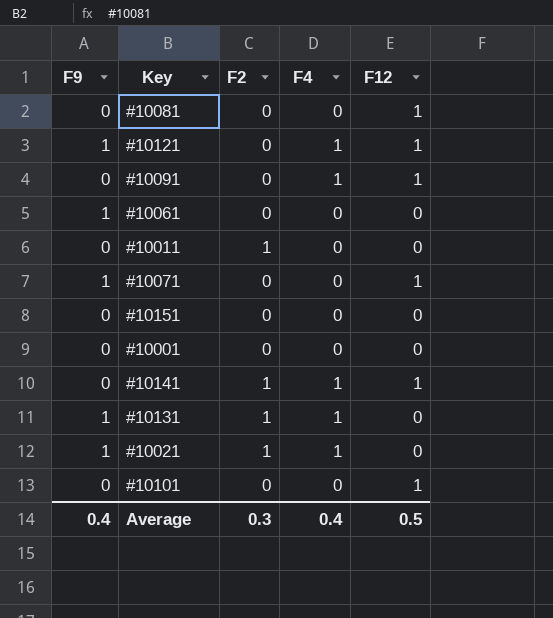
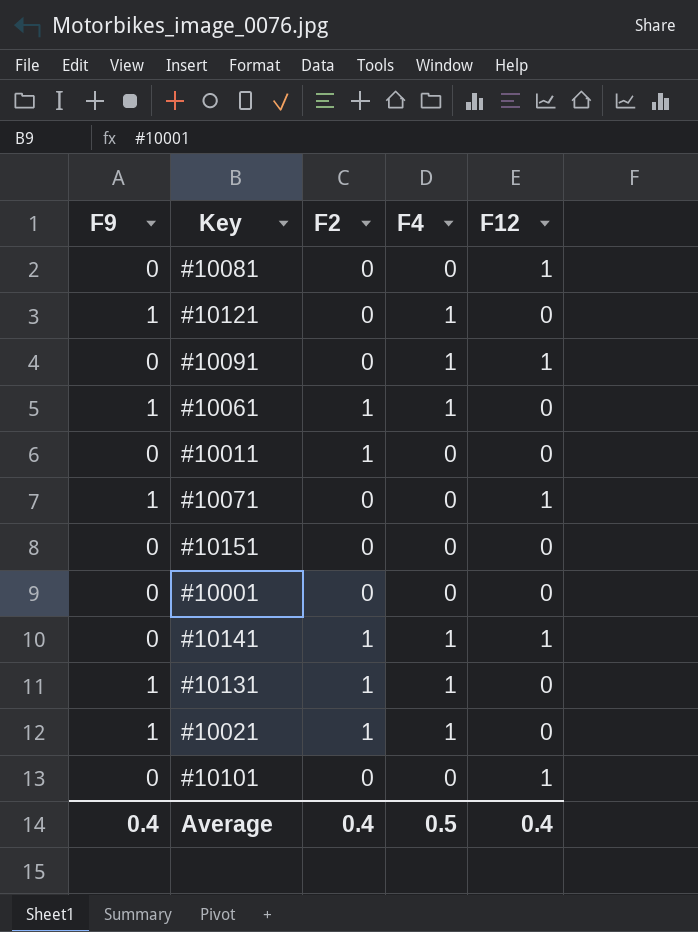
#10121 | F12: 1 -> 0
#10061 | F2: 0 -> 1
#10061 | F4: 0 -> 1
Average | F2: 0.3 -> 0.4
Average | F4: 0.4 -> 0.5
Average | F12: 0.5 -> 0.4

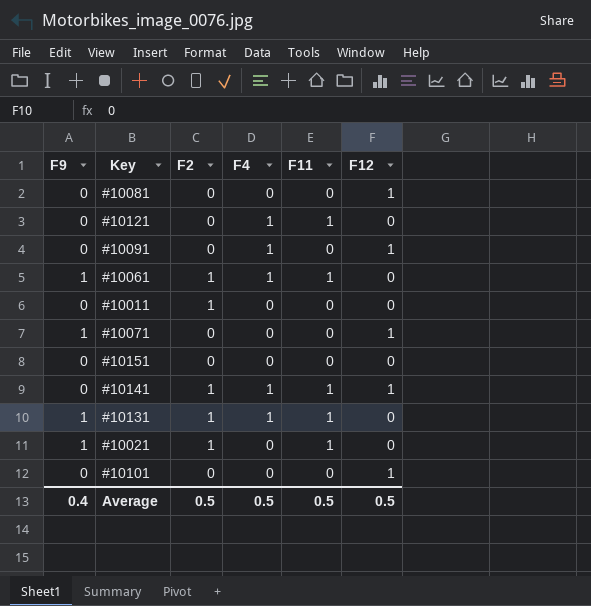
column F11 | position: none -> 5
row #10001: 0 | 0 | 0 | 0 -> none
#10121 | F9: 1 -> 0
#10021 | F4: 1 -> 0
Average | F2: 0.4 -> 0.5
Average | F12: 0.4 -> 0.5

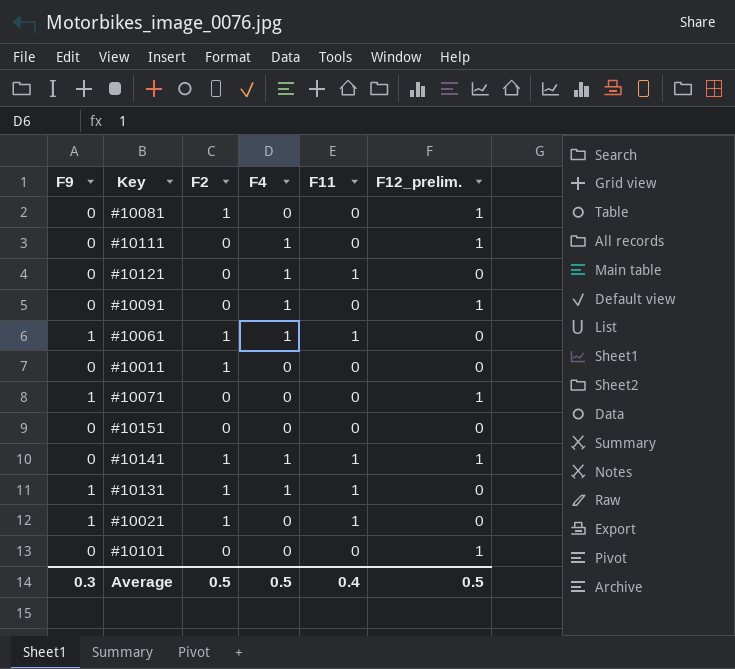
column name: F12 -> F12_prelim.
#10081 | F2: 0 -> 1
row #10111: none -> 0 | 0 | 1 | 0 | 1
Average | F9: 0.4 -> 0.3
Average | F11: 0.5 -> 0.4

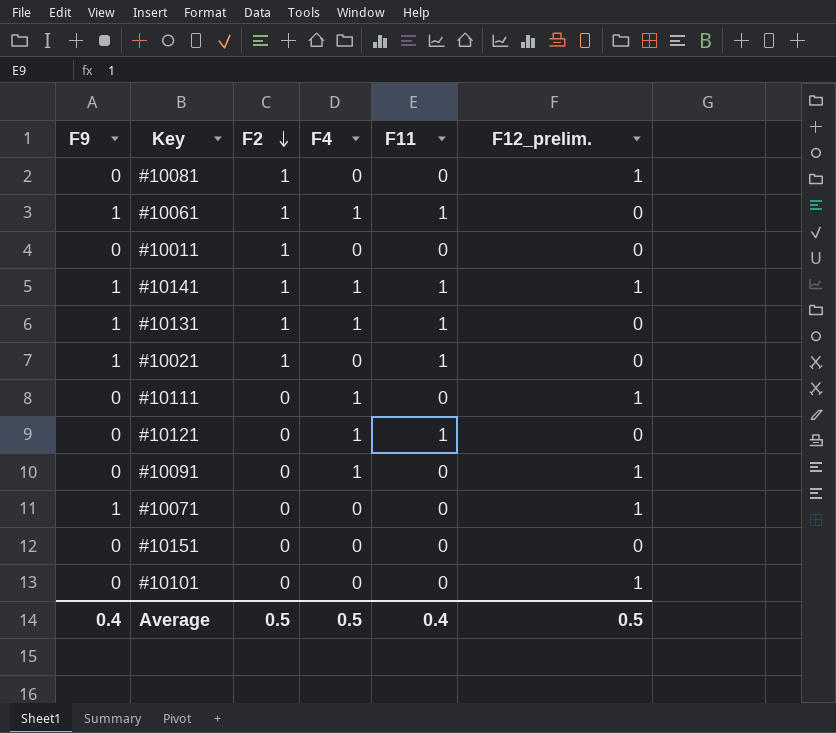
row order: none -> F2 descending
#10141 | F9: 0 -> 1
Average | F9: 0.3 -> 0.4

